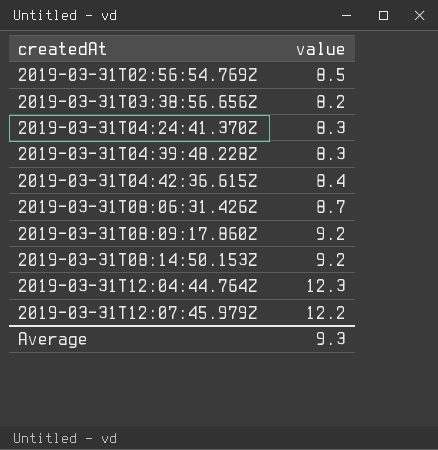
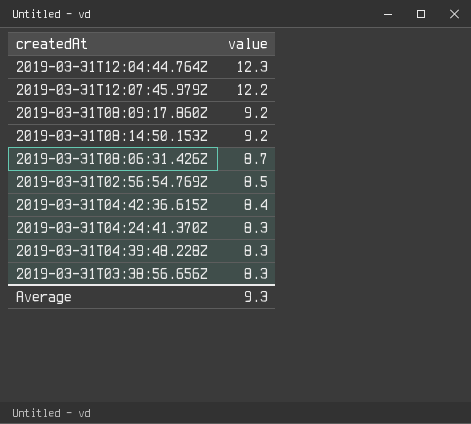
row order: createdAt ascending -> value descending
2019-03-31T03:38:56.656Z | value: 8.2 -> 8.3

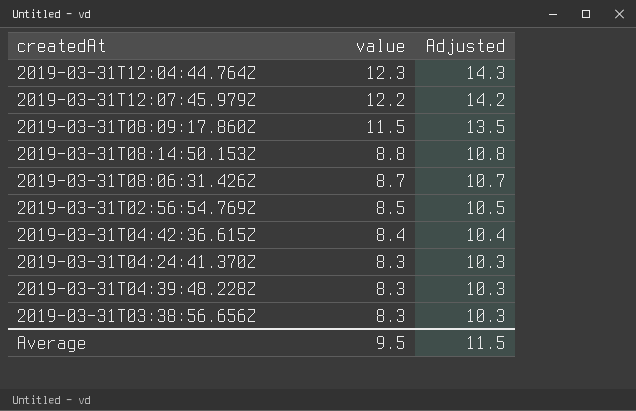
column Adjusted | formula: none -> [value] + 2
2019-03-31T08:09:17.860Z | value: 9.2 -> 11.5
2019-03-31T08:14:50.153Z | value: 9.2 -> 8.8
Average | value: 9.3 -> 9.5

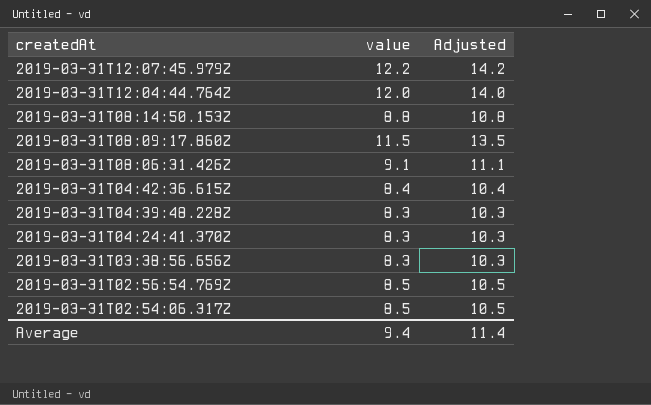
row order: value descending -> createdAt descending
2019-03-31T12:04:44.764Z | value: 12.3 -> 12.0
2019-03-31T12:04:44.764Z | Adjusted: 14.3 -> 14.0
2019-03-31T08:06:31.426Z | value: 8.7 -> 9.1
2019-03-31T08:06:31.426Z | Adjusted: 10.7 -> 11.1
row 2019-03-31T02:54:06.317Z: none -> 8.5 | 10.5
Average | value: 9.5 -> 9.4
Average | Adjusted: 11.5 -> 11.4

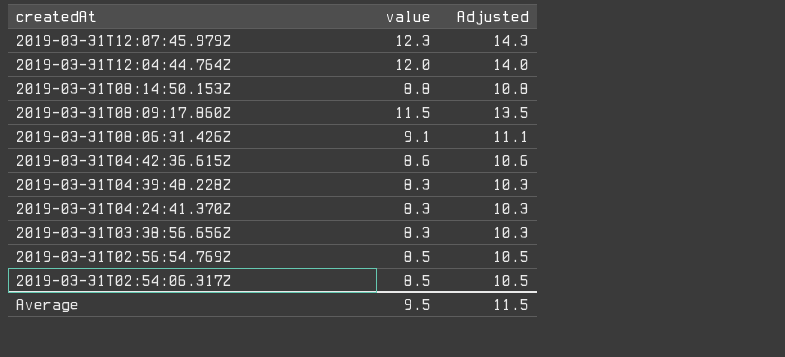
2019-03-31T12:07:45.979Z | value: 12.2 -> 12.3
2019-03-31T12:07:45.979Z | Adjusted: 14.2 -> 14.3
2019-03-31T04:42:36.615Z | value: 8.4 -> 8.6
2019-03-31T04:42:36.615Z | Adjusted: 10.4 -> 10.6
Average | value: 9.4 -> 9.5
Average | Adjusted: 11.4 -> 11.5

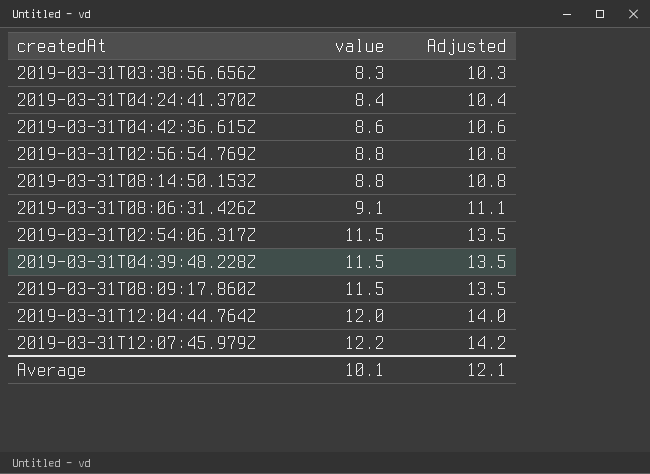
row order: createdAt descending -> value ascending
2019-03-31T04:24:41.370Z | value: 8.3 -> 8.4
2019-03-31T04:24:41.370Z | Adjusted: 10.3 -> 10.4
2019-03-31T02:56:54.769Z | value: 8.5 -> 8.8
2019-03-31T02:56:54.769Z | Adjusted: 10.5 -> 10.8
2019-03-31T02:54:06.317Z | value: 8.5 -> 11.5
2019-03-31T02:54:06.317Z | Adjusted: 10.5 -> 13.5
2019-03-31T04:39:48.228Z | value: 8.3 -> 11.5
2019-03-31T04:39:48.228Z | Adjusted: 10.3 -> 13.5
2019-03-31T12:07:45.979Z | value: 12.3 -> 12.2
2019-03-31T12:07:45.979Z | Adjusted: 14.3 -> 14.2
Average | value: 9.5 -> 10.1
Average | Adjusted: 11.5 -> 12.1

